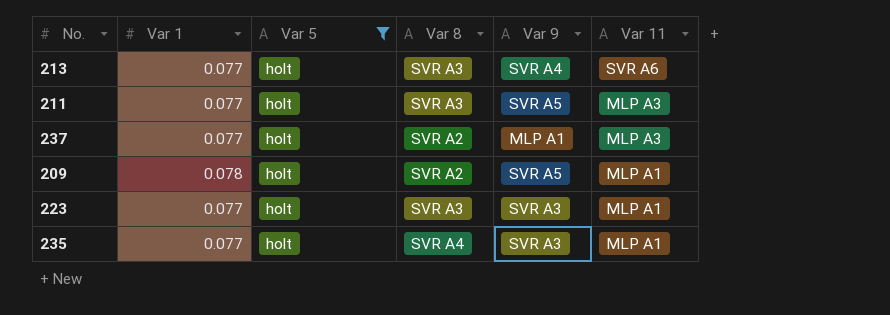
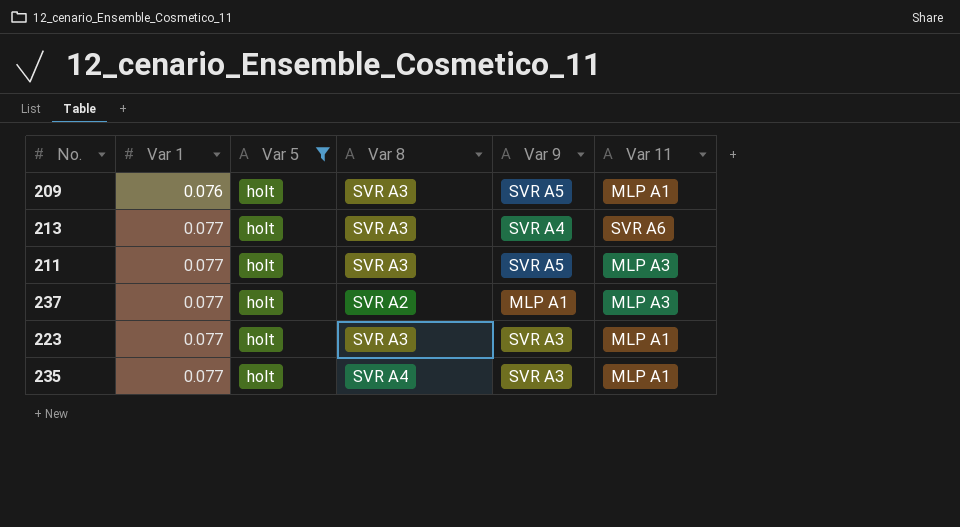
row order: Var 11 descending -> Var 1 ascending
209 | Var 1: 0.078 -> 0.076
209 | Var 8: SVR A2 -> SVR A3

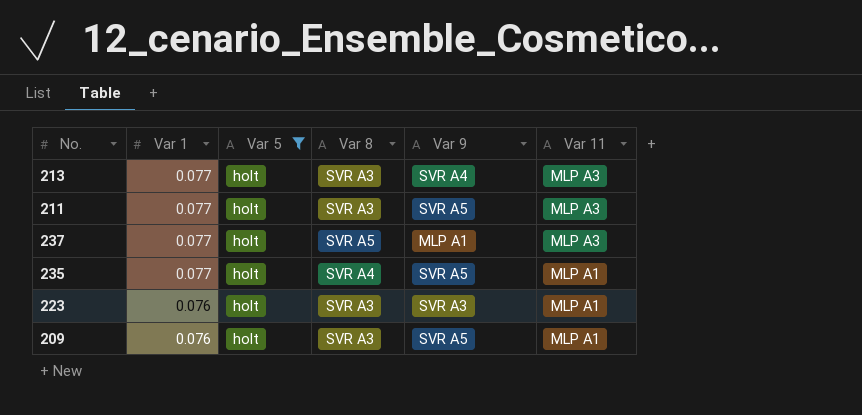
row order: Var 1 ascending -> Var 1 descending
213 | Var 11: SVR A6 -> MLP A3
237 | Var 8: SVR A2 -> SVR A5
235 | Var 9: SVR A3 -> SVR A5
223 | Var 1: 0.077 -> 0.076

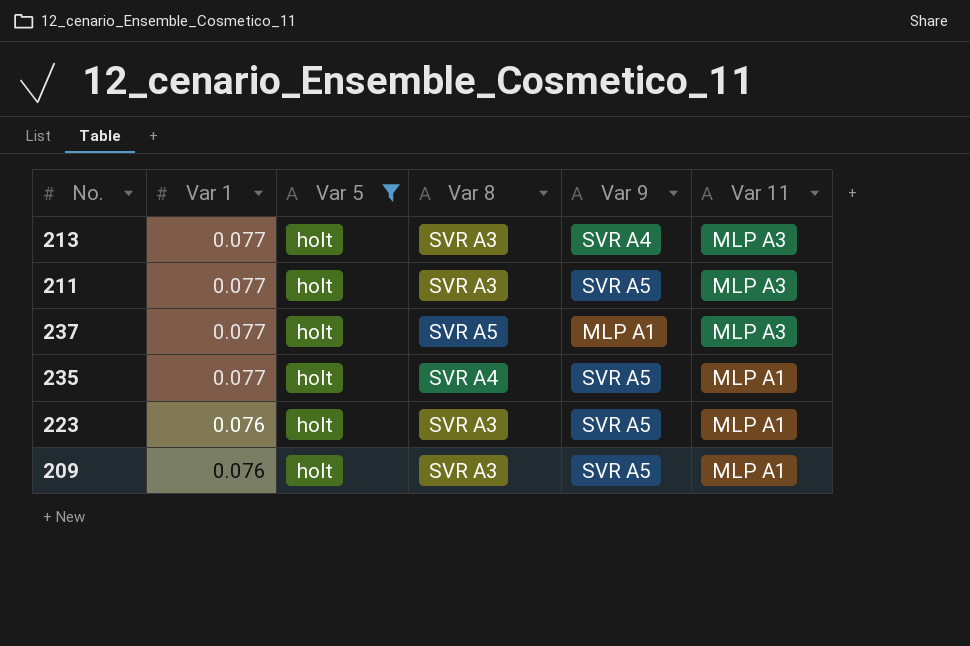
223 | Var 9: SVR A3 -> SVR A5

